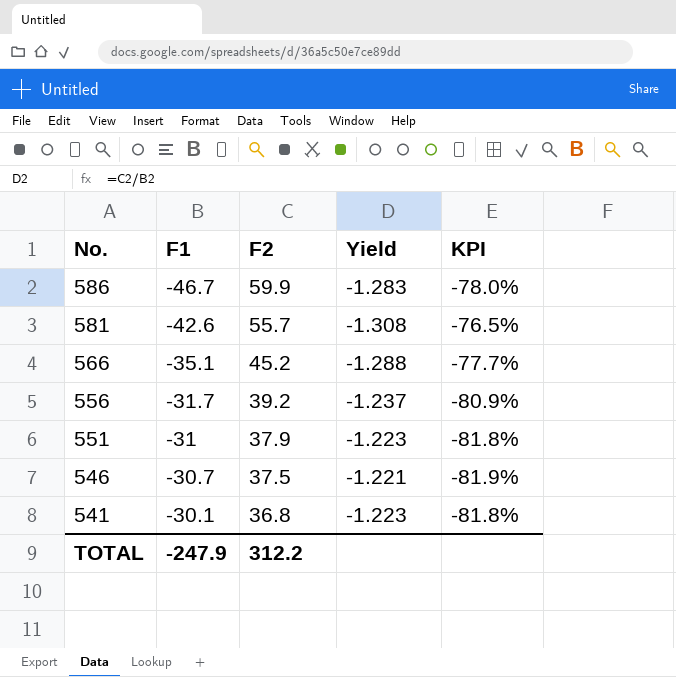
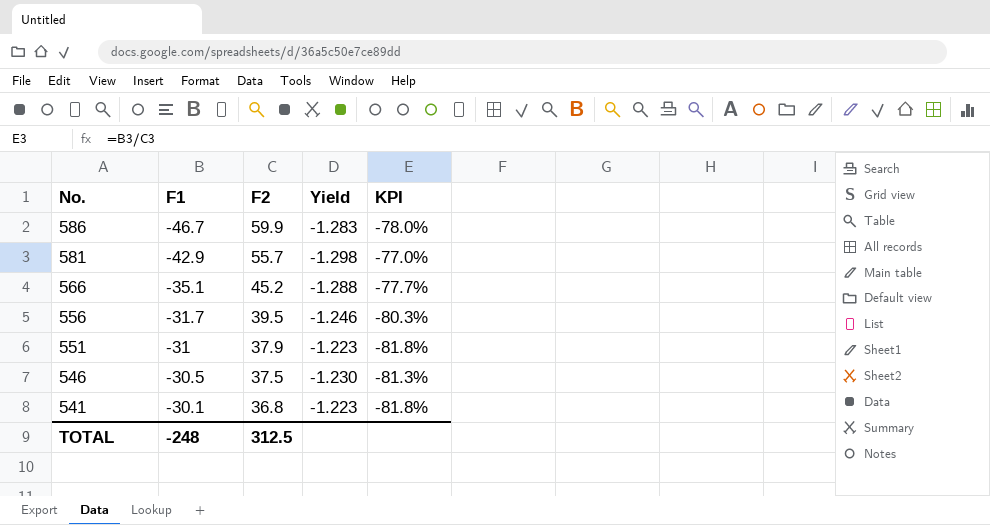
581 | F1: -42.6 -> -42.9
581 | Yield: -1.308 -> -1.298
581 | KPI: -76.5% -> -77.0%
556 | F2: 39.2 -> 39.5
556 | Yield: -1.237 -> -1.246
556 | KPI: -80.9% -> -80.3%
546 | F1: -30.7 -> -30.5
546 | Yield: -1.221 -> -1.230
546 | KPI: -81.9% -> -81.3%
TOTAL | F1: -247.9 -> -248
TOTAL | F2: 312.2 -> 312.5

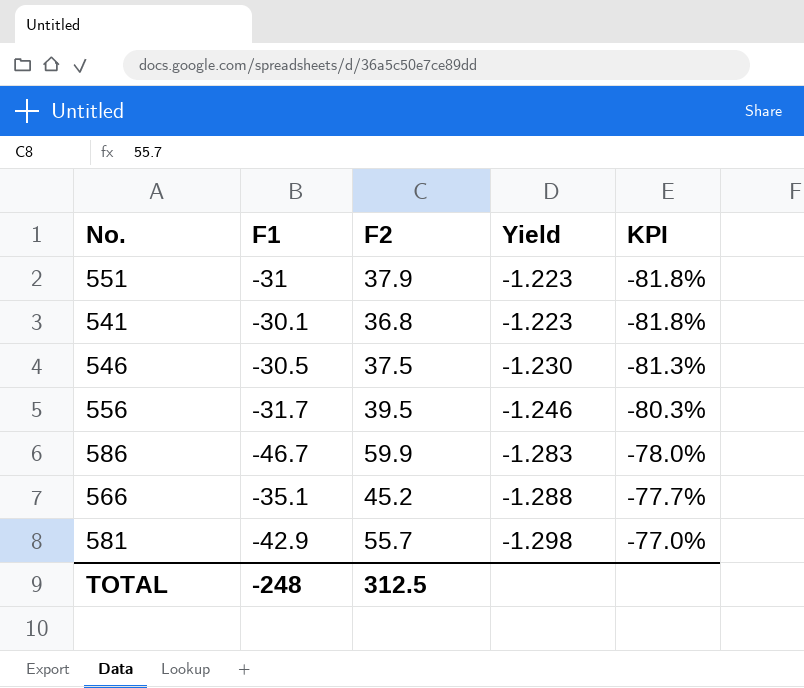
row order: No. descending -> Yield descending

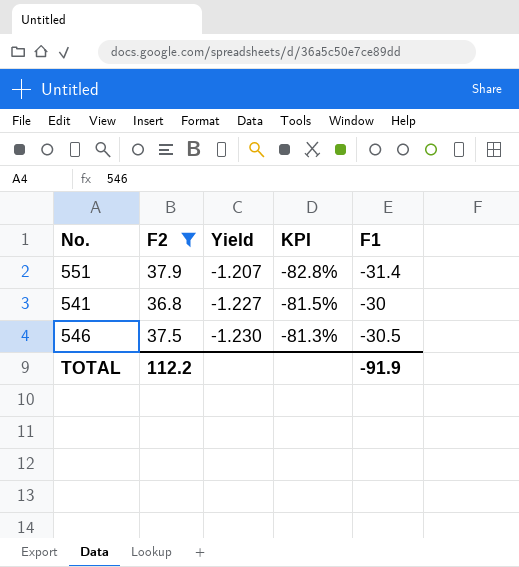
filter: none -> F2 <= 37.9
column F1 | position: 2 -> 5
551 | Yield: -1.223 -> -1.207
551 | KPI: -81.8% -> -82.8%
551 | F1: -31 -> -31.4
541 | Yield: -1.223 -> -1.227
541 | KPI: -81.8% -> -81.5%
541 | F1: -30.1 -> -30
TOTAL | F2: 312.5 -> 112.2
TOTAL | F1: -248 -> -91.9

